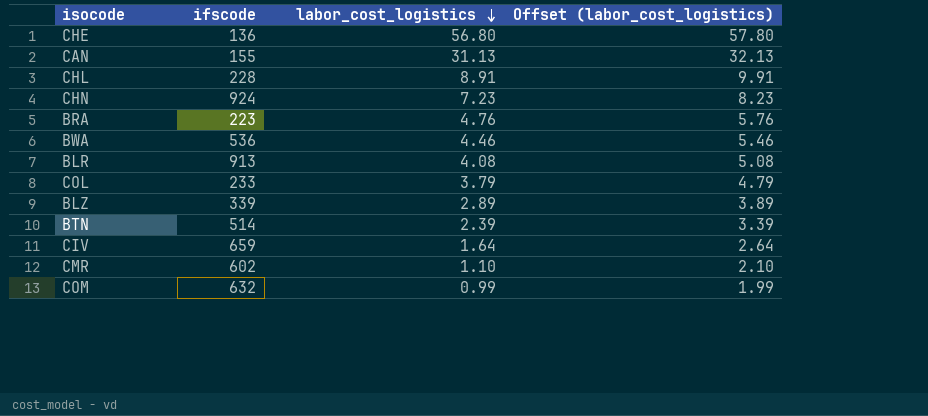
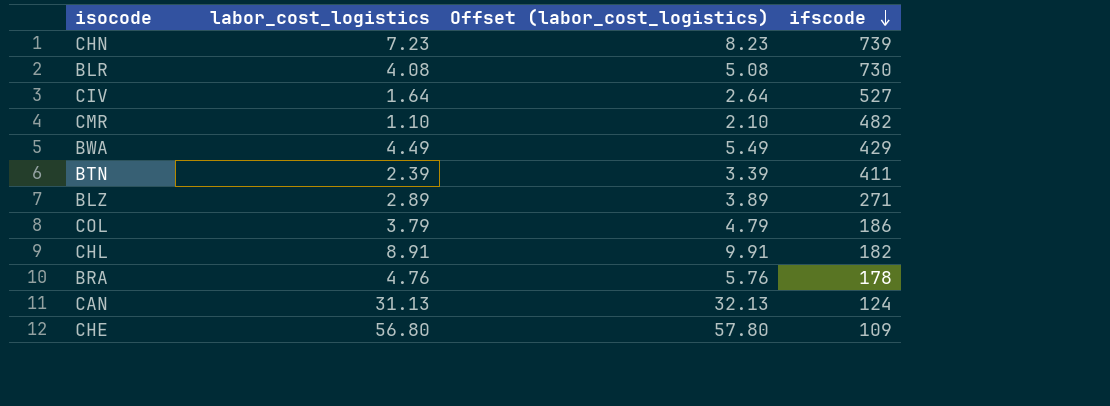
row order: labor_cost_logistics descending -> ifscode descending
column ifscode | position: 2 -> 4
row COM: 632 | 0.99 | 1.99 -> none
CHN | ifscode: 924 -> 739
BLR | ifscode: 913 -> 730
CIV | ifscode: 659 -> 527
CMR | ifscode: 602 -> 482
BWA | labor_cost_logistics: 4.46 -> 4.49
BWA | Offset (labor_cost_logistics): 5.46 -> 5.49
BWA | ifscode: 536 -> 429
BTN | ifscode: 514 -> 411
BLZ | ifscode: 339 -> 271
COL | ifscode: 233 -> 186
CHL | ifscode: 228 -> 182
BRA | ifscode: 223 -> 178
CAN | ifscode: 155 -> 124
CHE | ifscode: 136 -> 109

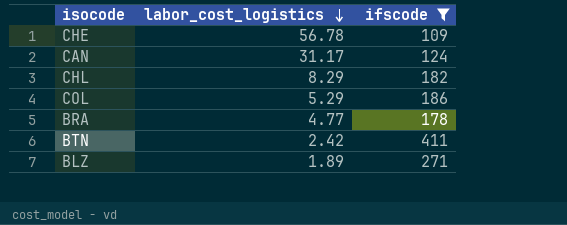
filter: none -> ifscode <= 411
row order: ifscode descending -> labor_cost_logistics descending
column Offset (labor_cost_logistics) | formula: [labor_cost_logistics] + 1 -> none
CHE | labor_cost_logistics: 56.80 -> 56.78
CAN | labor_cost_logistics: 31.13 -> 31.17
CHL | labor_cost_logistics: 8.91 -> 8.29
COL | labor_cost_logistics: 3.79 -> 5.29
BRA | labor_cost_logistics: 4.76 -> 4.77
BTN | labor_cost_logistics: 2.39 -> 2.42
BLZ | labor_cost_logistics: 2.89 -> 1.89

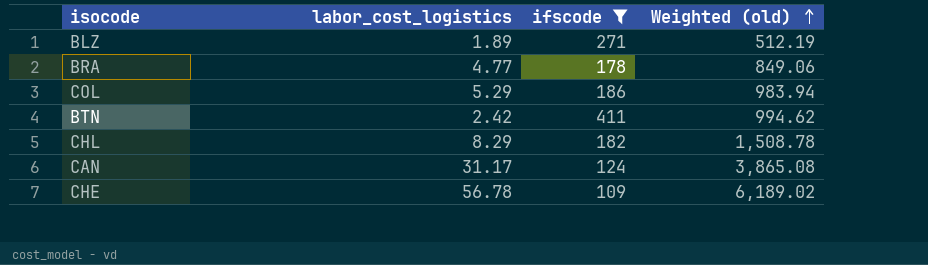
row order: labor_cost_logistics descending -> Weighted (old) ascending
column Weighted (old) | formula: none -> [labor_cost_logistics] * [ifscode]

